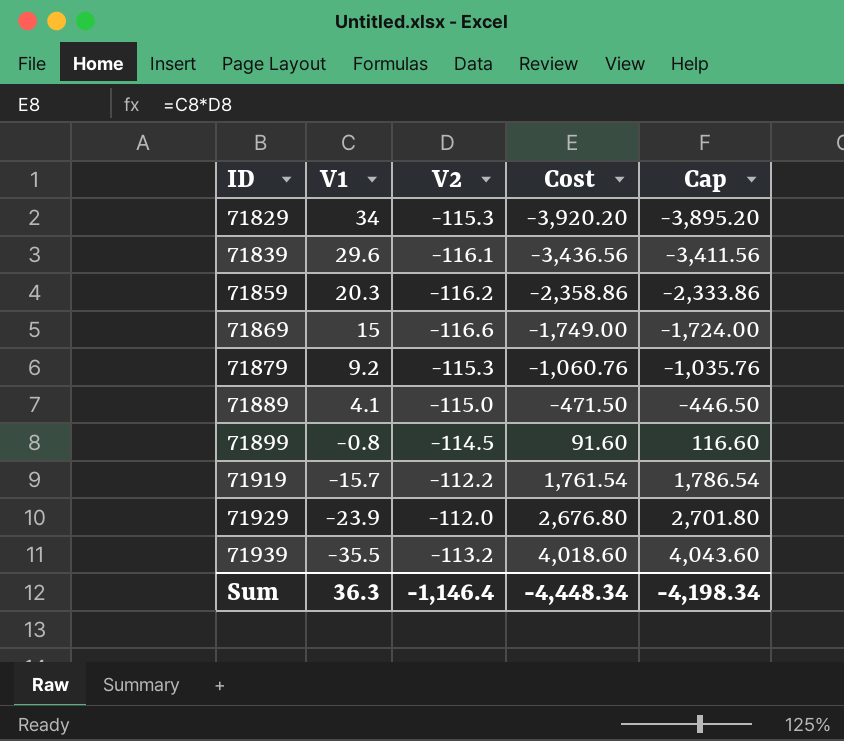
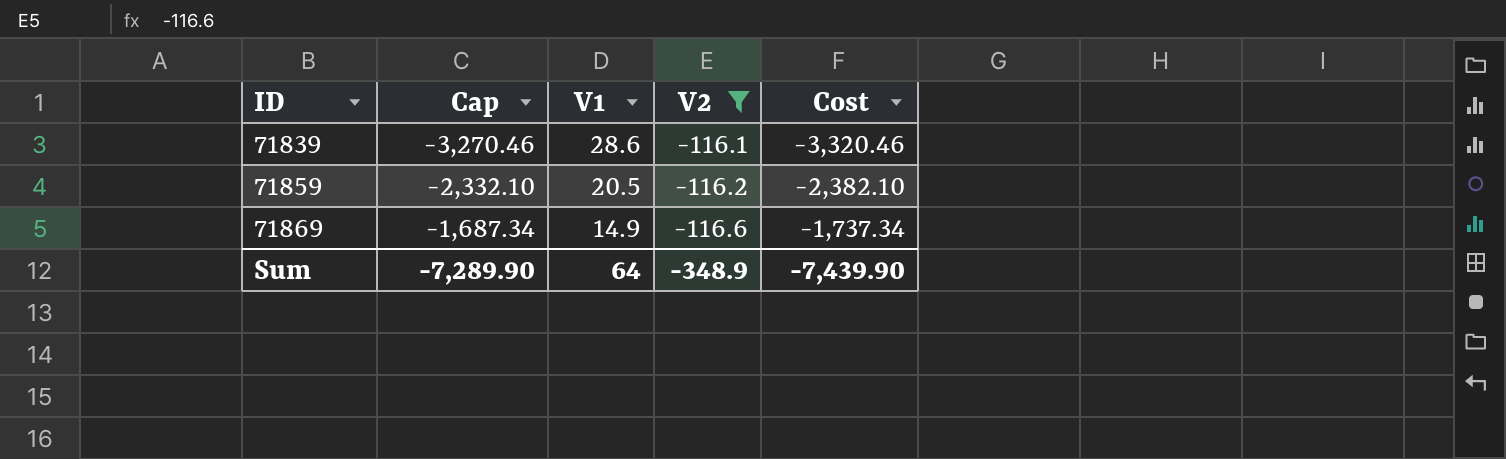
filter: none -> V2 <= -116.1
column Cap | formula: [Cost] + 25 -> [Cost] + 50
column Cap | position: 5 -> 2
71839 | V1: 29.6 -> 28.6
71839 | Cost: -3,436.56 -> -3,320.46
71859 | V1: 20.3 -> 20.5
71859 | Cost: -2,358.86 -> -2,382.10
71869 | V1: 15 -> 14.9
71869 | Cost: -1,749.00 -> -1,737.34
Sum | Cap: -4,198.34 -> -7,289.90
Sum | V1: 36.3 -> 64
Sum | V2: -1,146.4 -> -348.9
Sum | Cost: -4,448.34 -> -7,439.90

